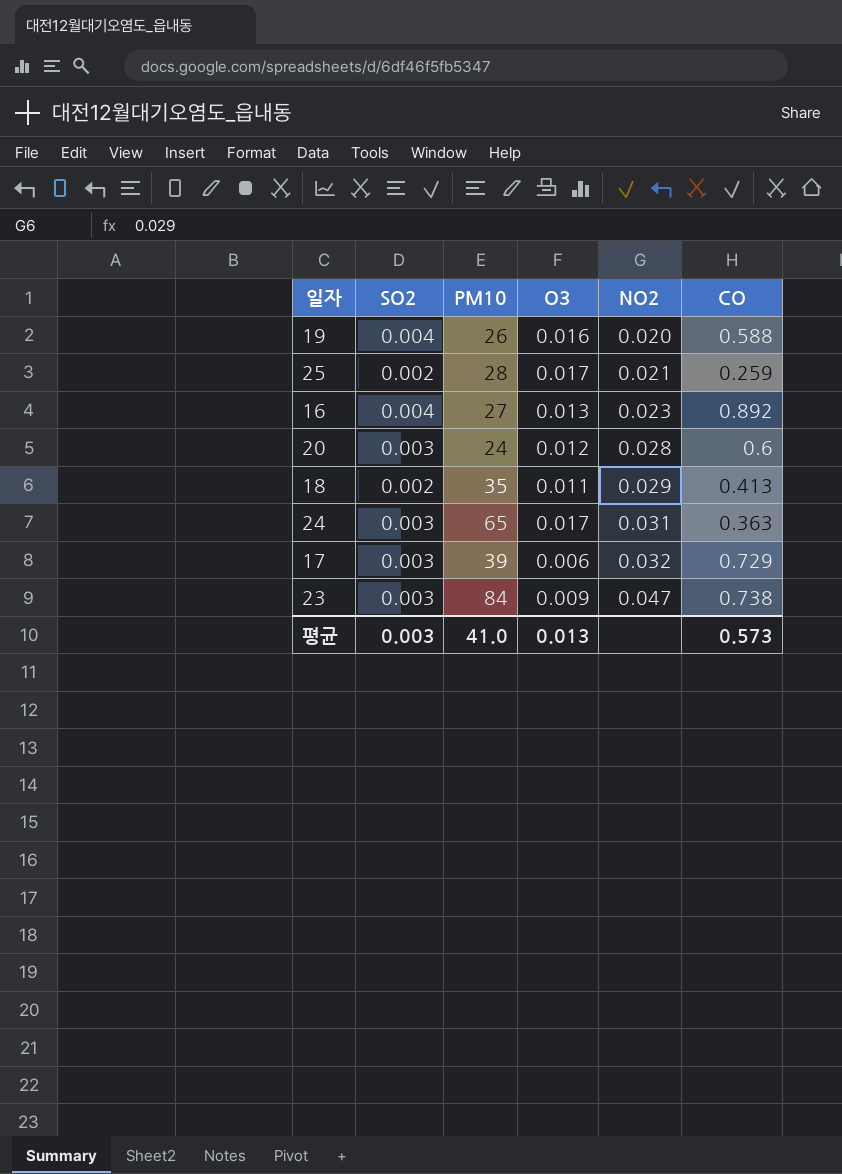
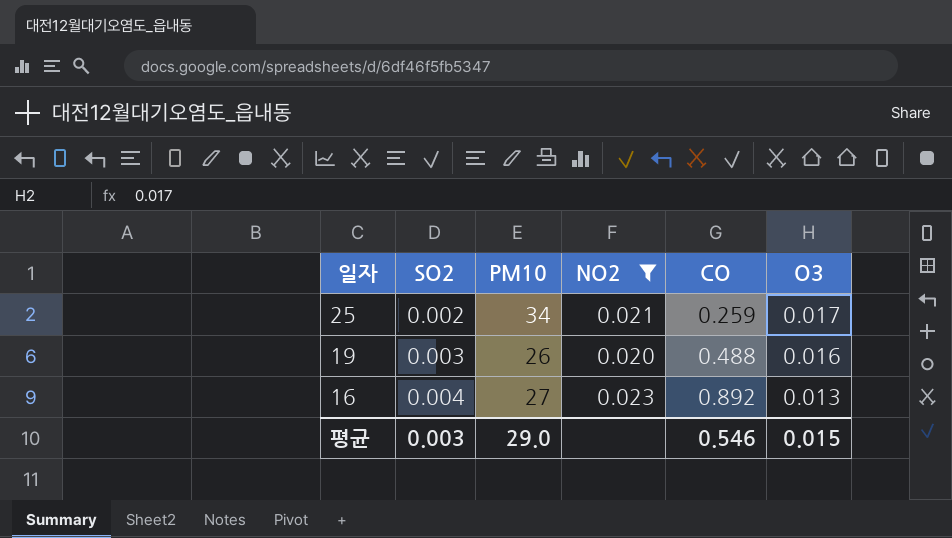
filter: none -> NO2 <= 0.023
row order: NO2 ascending -> 일자 descending
column O3 | position: 4 -> 6
25 | PM10: 28 -> 34
19 | SO2: 0.004 -> 0.003
19 | CO: 0.588 -> 0.488
평균 | PM10: 41.0 -> 29.0
평균 | CO: 0.573 -> 0.546
평균 | O3: 0.013 -> 0.015

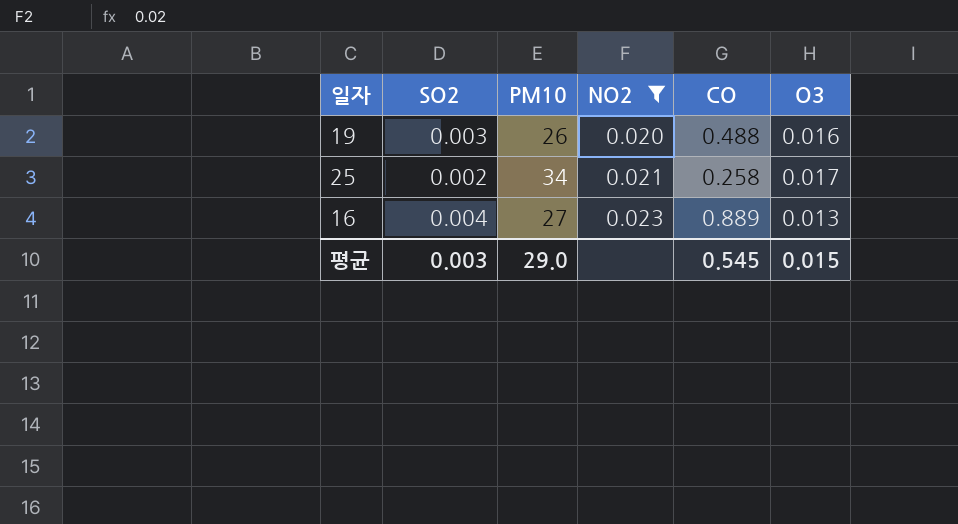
row order: 일자 descending -> NO2 ascending
25 | CO: 0.259 -> 0.258
16 | CO: 0.892 -> 0.889
평균 | CO: 0.546 -> 0.545

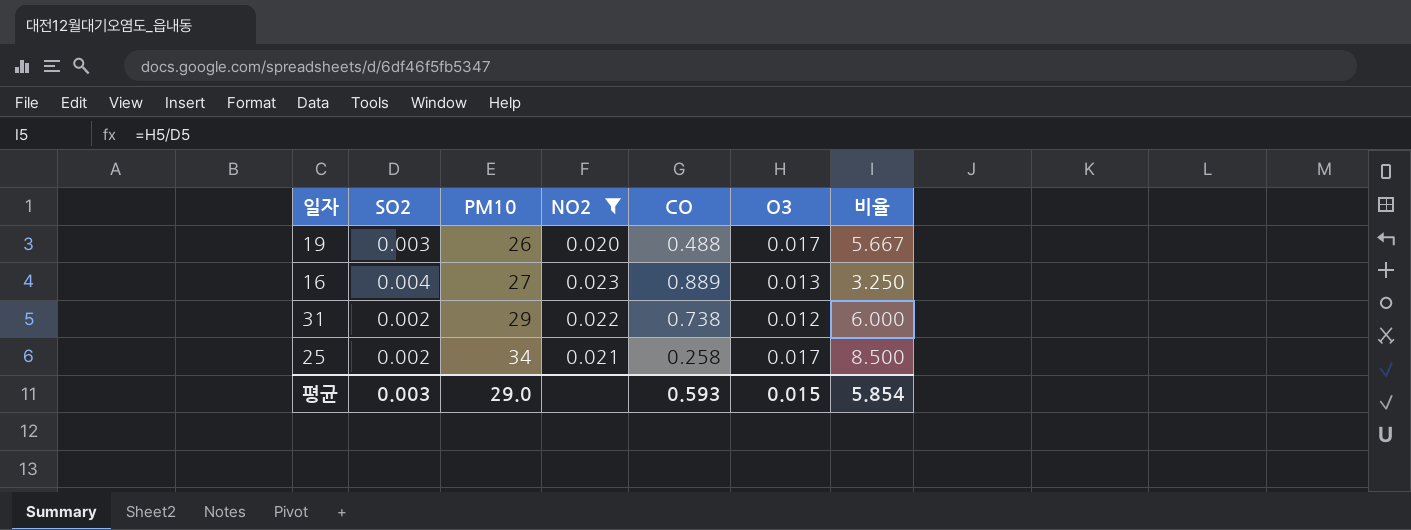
row order: NO2 ascending -> PM10 ascending
column 비율 | formula: none -> [O3] / [SO2]
19 | O3: 0.016 -> 0.017
row 31: none -> 0.002 | 29 | 0.022 | 0.738 | 0.012 | 6.000
평균 | CO: 0.545 -> 0.593

